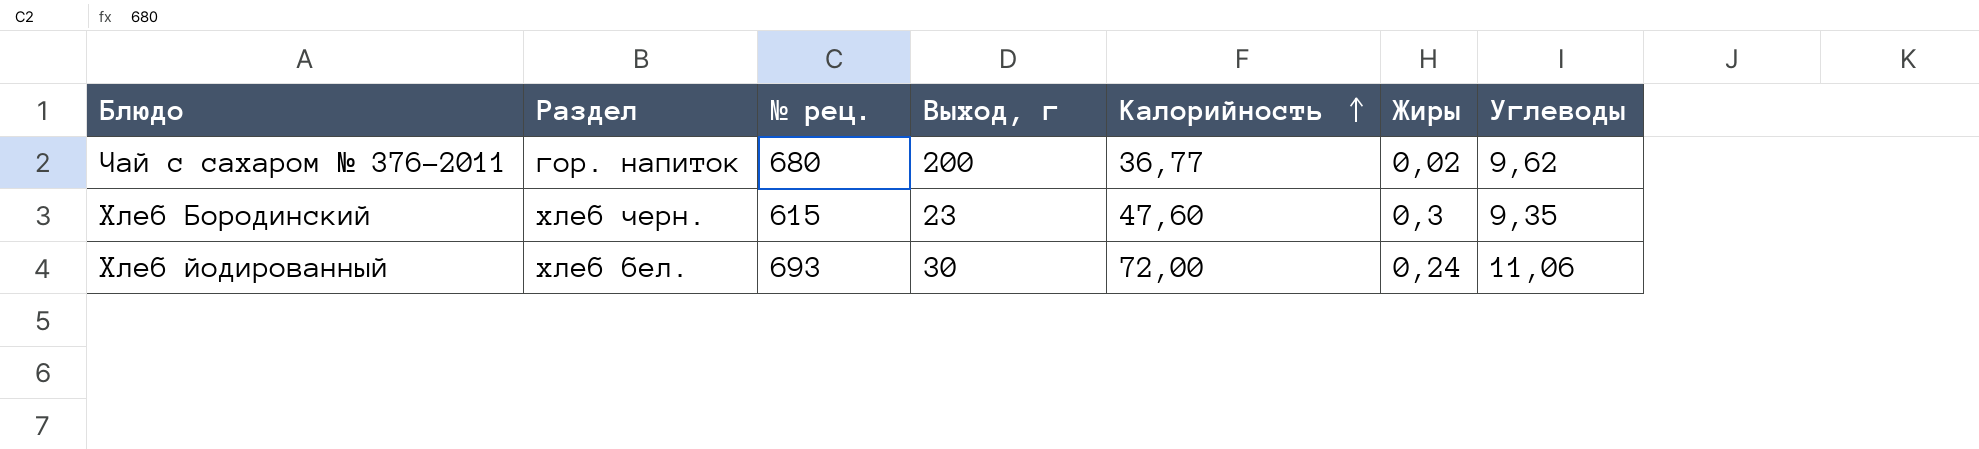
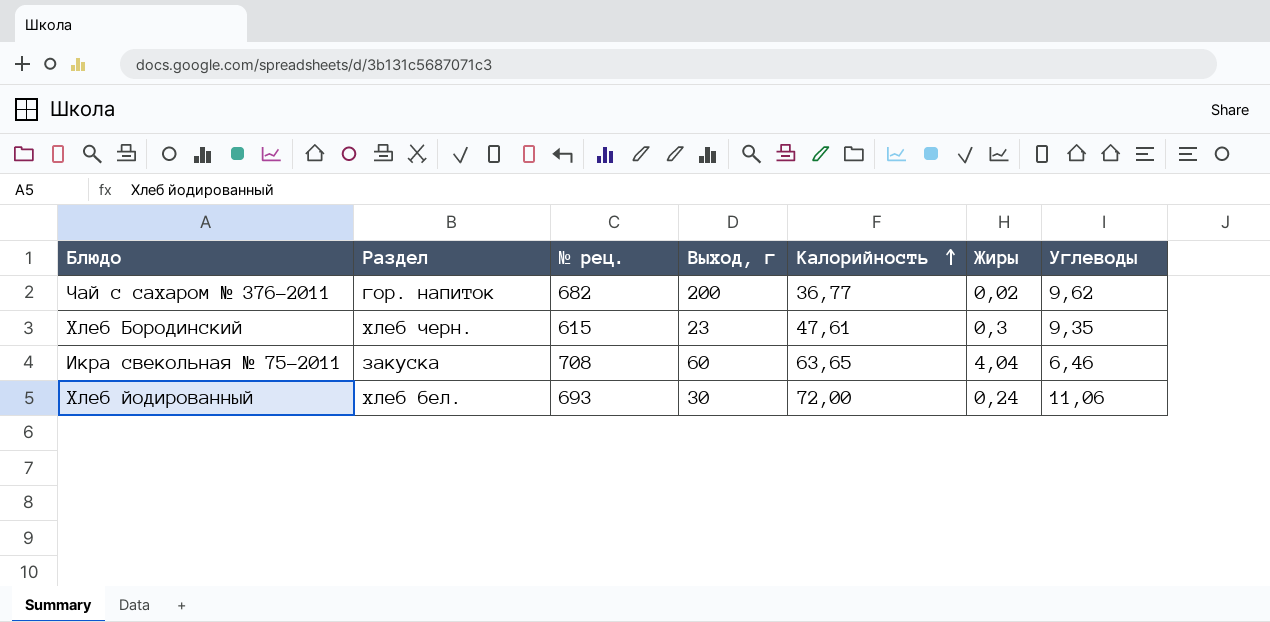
Чай с сахаром № 376-2011 | № рец.: 680 -> 682
Хлеб Бородинский | Калорийность: 47,60 -> 47,61
row Икра свекольная № 75-2011: none -> закуска | 708 | 60 | 63,65 | 4,04 | 6,46

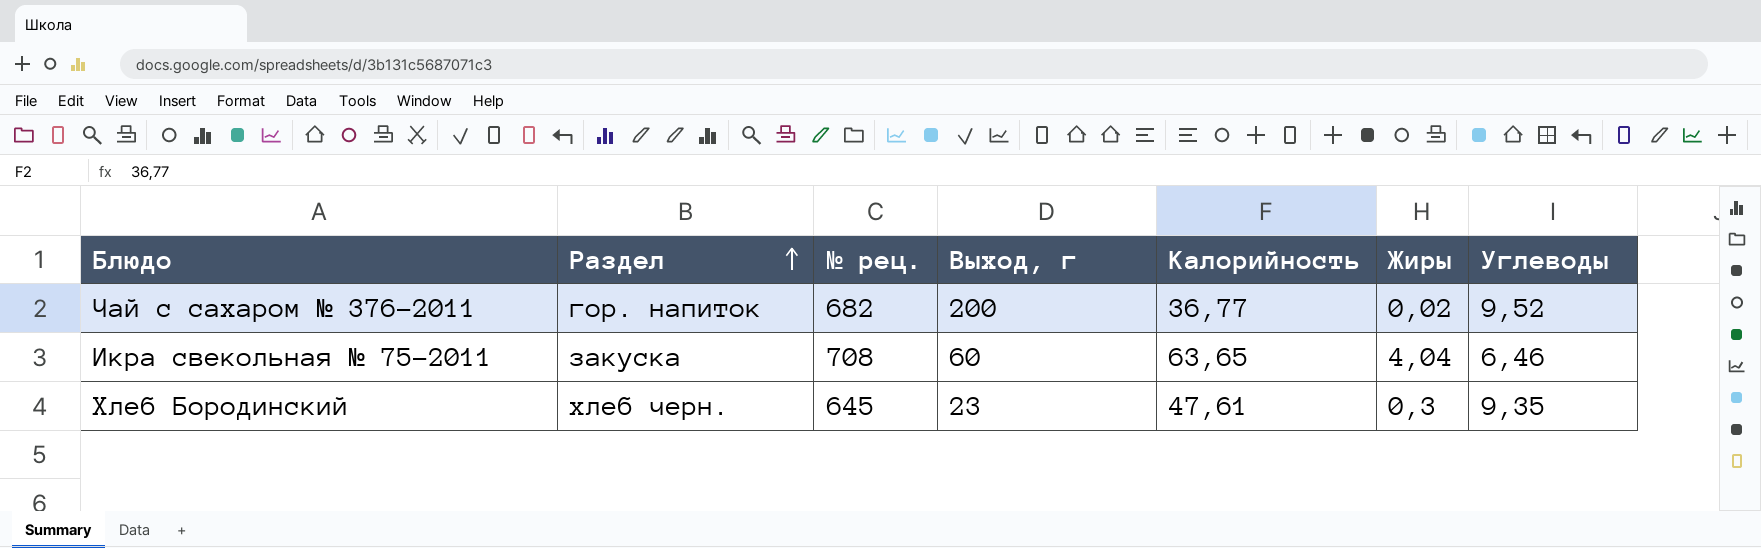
row order: Калорийность ascending -> Раздел ascending
row Хлеб йодированный: хлеб бел. | 693 | 30 | 72,00 | 0,24 | 11,06 -> none
Чай с сахаром № 376-2011 | Углеводы: 9,62 -> 9,52
Хлеб Бородинский | № рец.: 615 -> 645

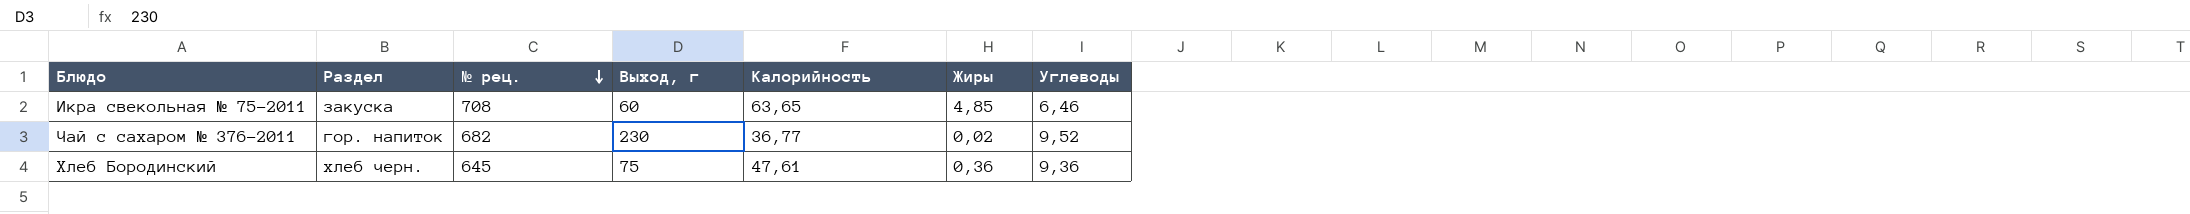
row order: Раздел ascending -> № рец. descending
Икра свекольная № 75-2011 | Жиры: 4,04 -> 4,85
Чай с сахаром № 376-2011 | Выход, г: 200 -> 230
Хлеб Бородинский | Выход, г: 23 -> 75
Хлеб Бородинский | Жиры: 0,3 -> 0,36
Хлеб Бородинский | Углеводы: 9,35 -> 9,36

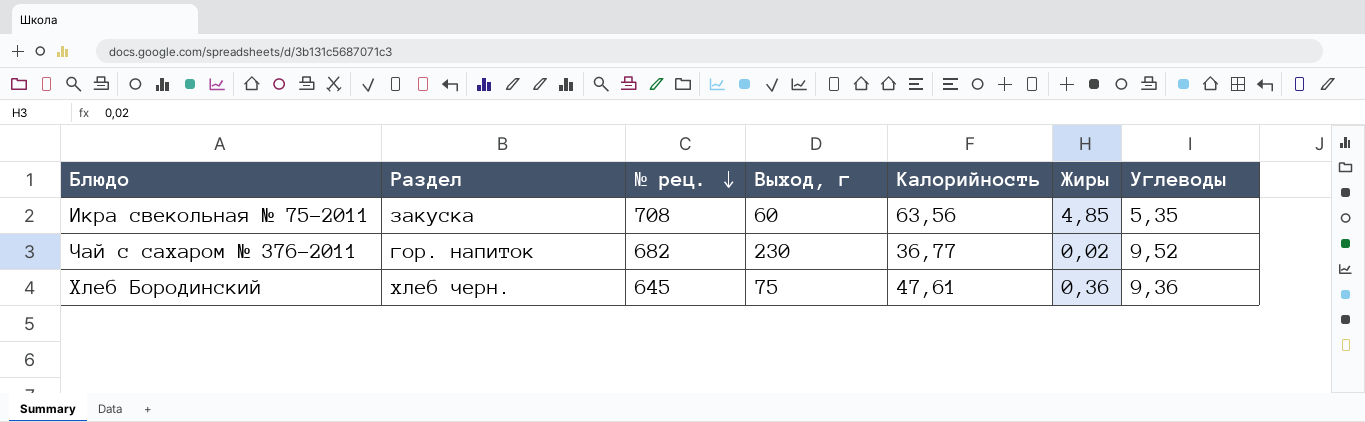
Икра свекольная № 75-2011 | Калорийность: 63,65 -> 63,56
Икра свекольная № 75-2011 | Углеводы: 6,46 -> 5,35

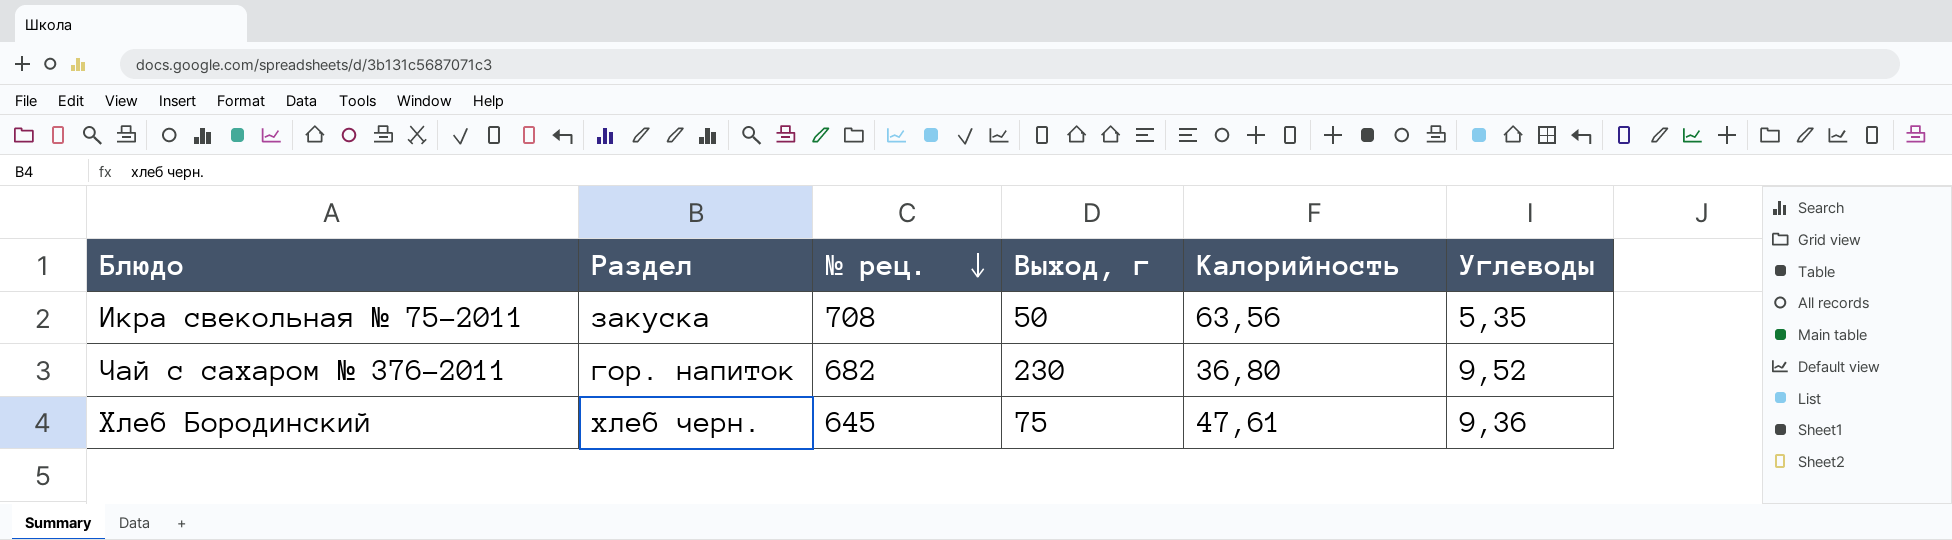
column Жиры | position: 6 -> none
Икра свекольная № 75-2011 | Выход, г: 60 -> 50
Чай с сахаром № 376-2011 | Калорийность: 36,77 -> 36,80

